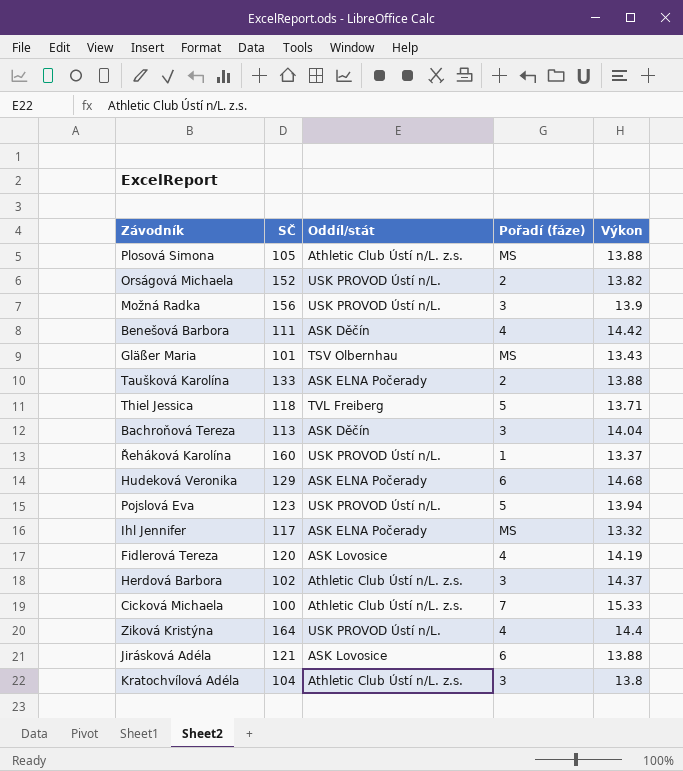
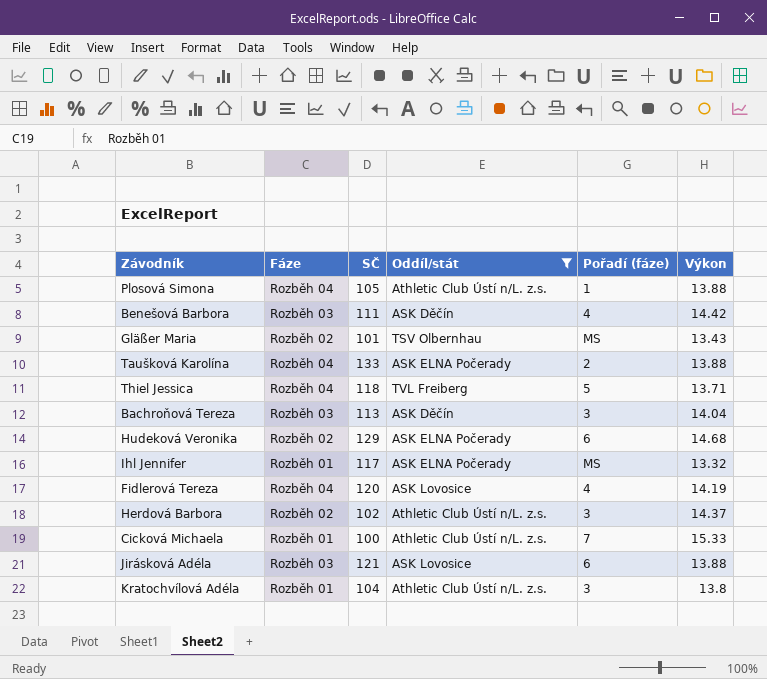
filter: none -> Oddíl/stát != USK PROVOD Ústí n/L.
column Fáze | position: none -> 2
Plosová Simona | Pořadí (fáze): MS -> 1

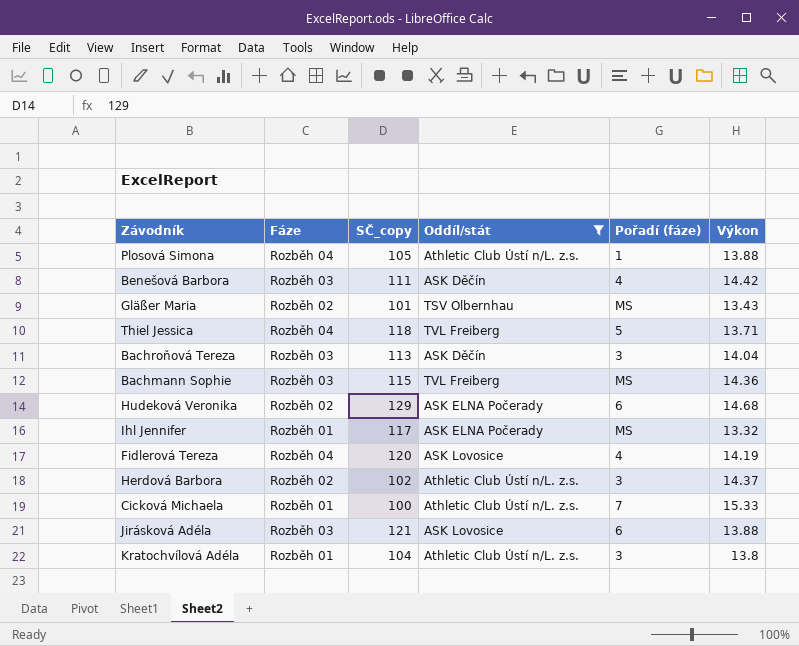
column name: SČ -> SČ_copy
row Taušková Karolína: Rozběh 04 | 133 | ASK ELNA Počerady | 2 | 13.88 -> none
row Bachmann Sophie: none -> Rozběh 03 | 115 | TVL Freiberg | MS | 14.36

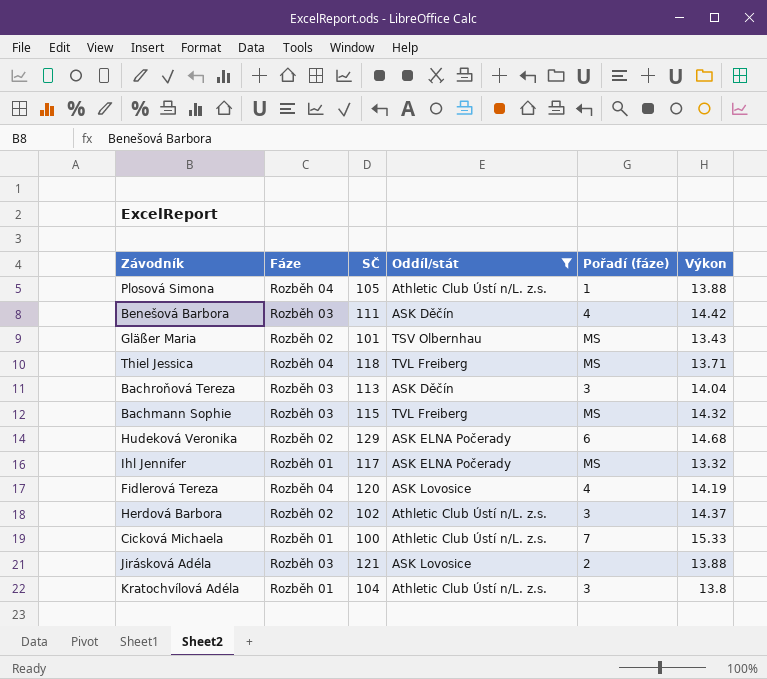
column name: SČ_copy -> SČ
Thiel Jessica | Pořadí (fáze): 5 -> MS
Bachmann Sophie | Výkon: 14.36 -> 14.32
Jirásková Adéla | Pořadí (fáze): 6 -> 2

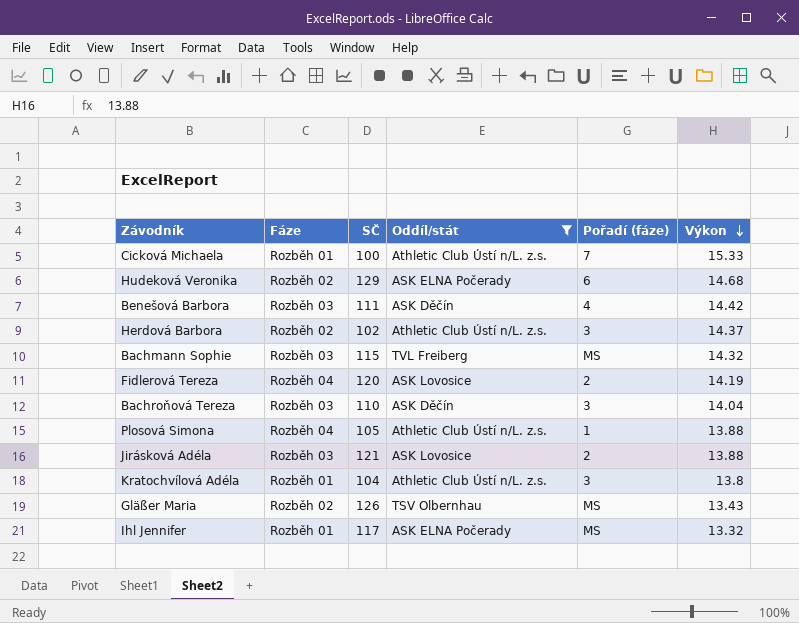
row order: none -> Výkon descending
row Thiel Jessica: Rozběh 04 | 118 | TVL Freiberg | MS | 13.71 -> none
Fidlerová Tereza | Pořadí (fáze): 4 -> 2
Bachroňová Tereza | SČ: 113 -> 110
Gläßer Maria | SČ: 101 -> 126

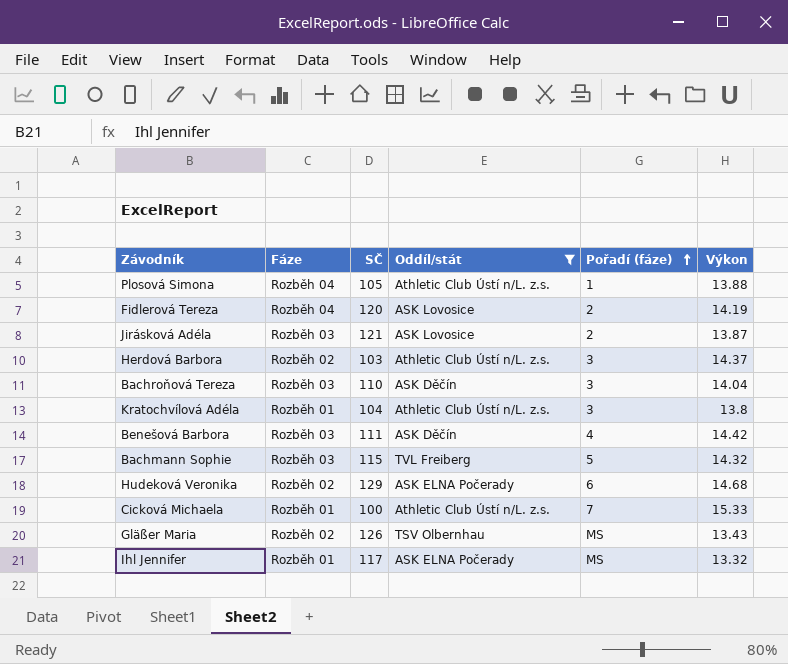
row order: Výkon descending -> Pořadí (fáze) ascending
Jirásková Adéla | Výkon: 13.88 -> 13.87
Herdová Barbora | SČ: 102 -> 103
Bachmann Sophie | Pořadí (fáze): MS -> 5

